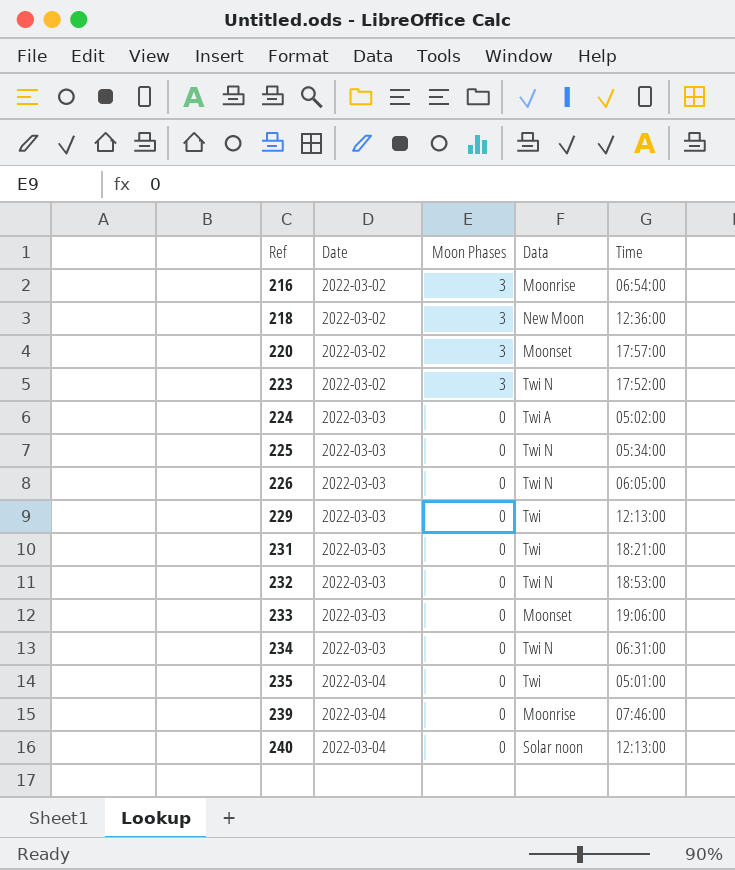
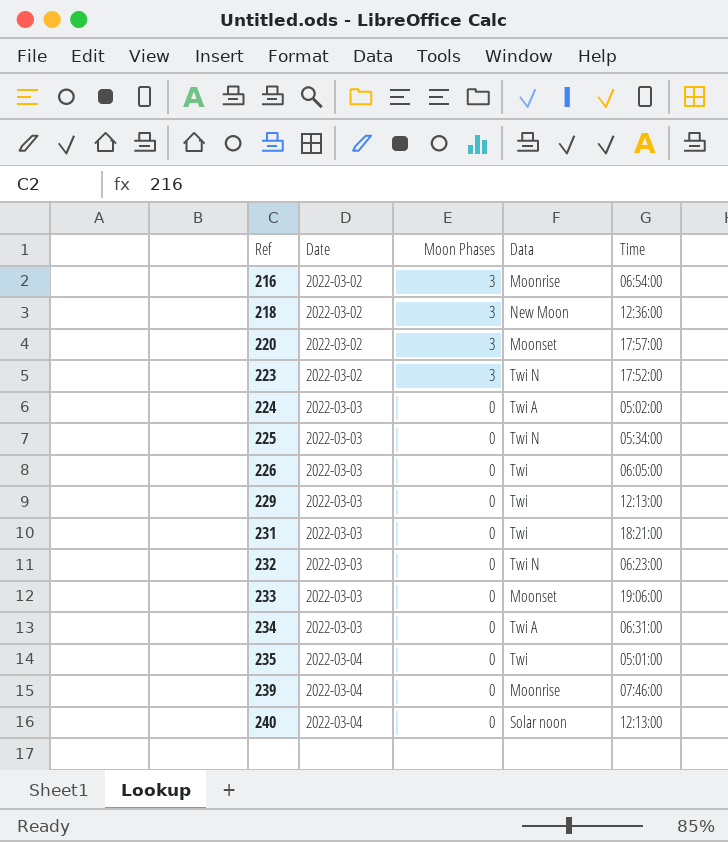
226 | Data: Twi N -> Twi
232 | Time: 18:53:00 -> 06:23:00
234 | Data: Twi N -> Twi A

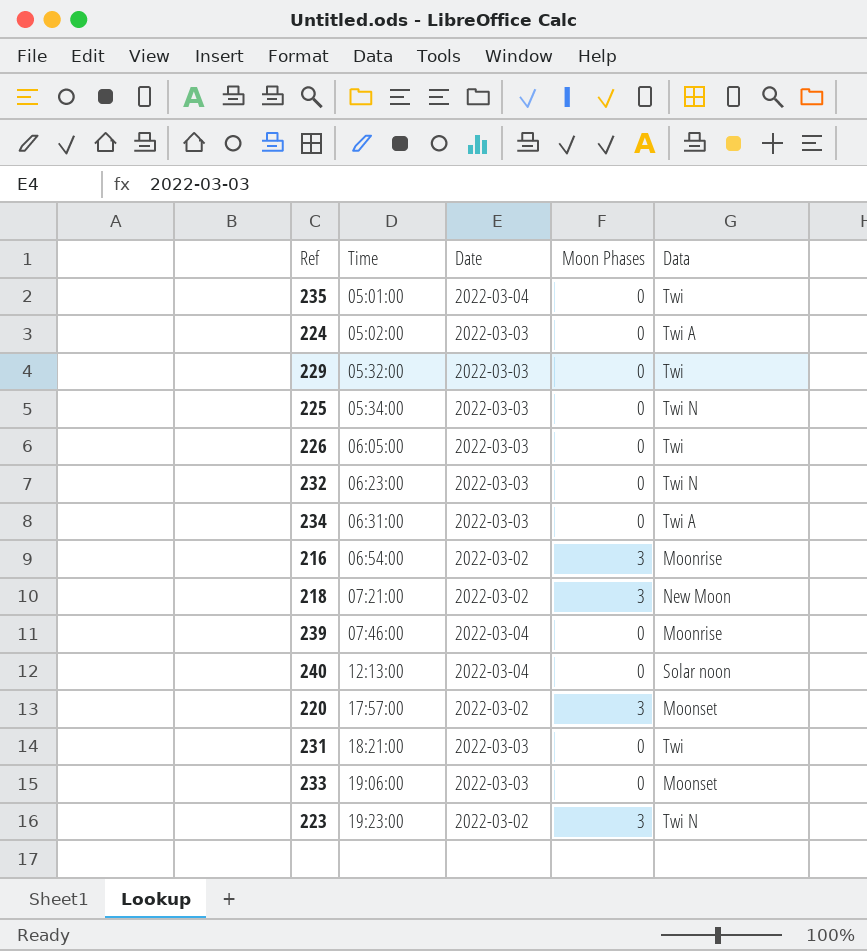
row order: Ref ascending -> Time ascending
column Time | position: 5 -> 2
229 | Time: 12:13:00 -> 05:32:00
218 | Time: 12:36:00 -> 07:21:00
223 | Time: 17:52:00 -> 19:23:00

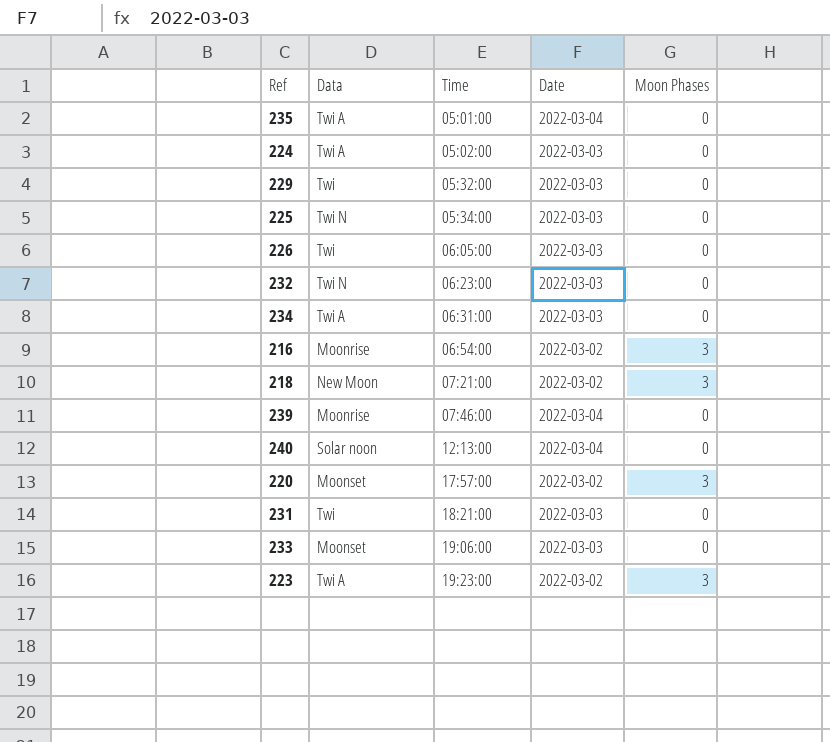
column Data | position: 5 -> 2
235 | Data: Twi -> Twi A
223 | Data: Twi N -> Twi A

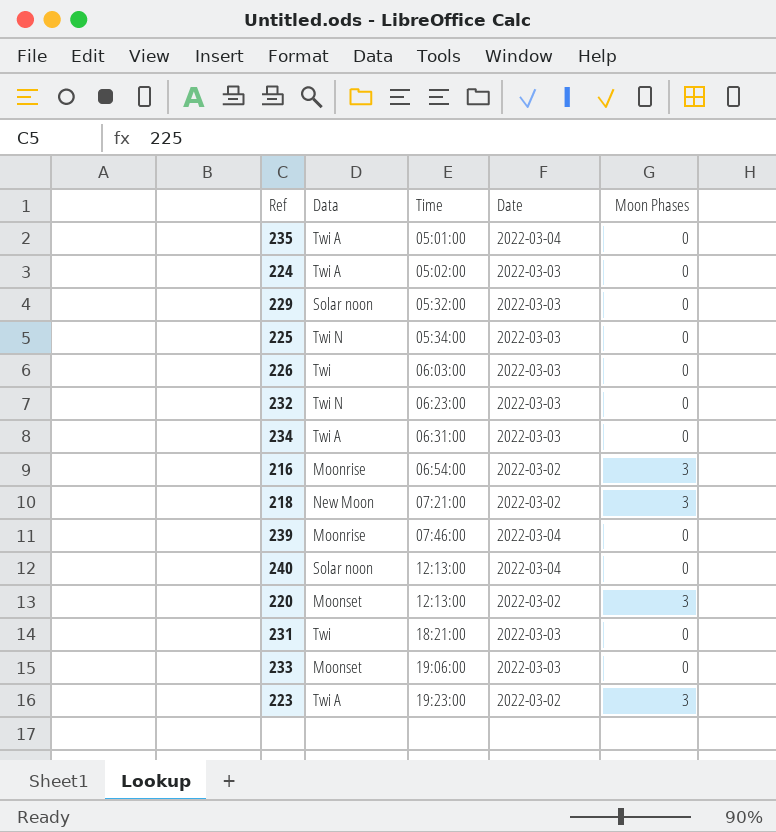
229 | Data: Twi -> Solar noon
226 | Time: 06:05:00 -> 06:03:00
220 | Time: 17:57:00 -> 12:13:00

